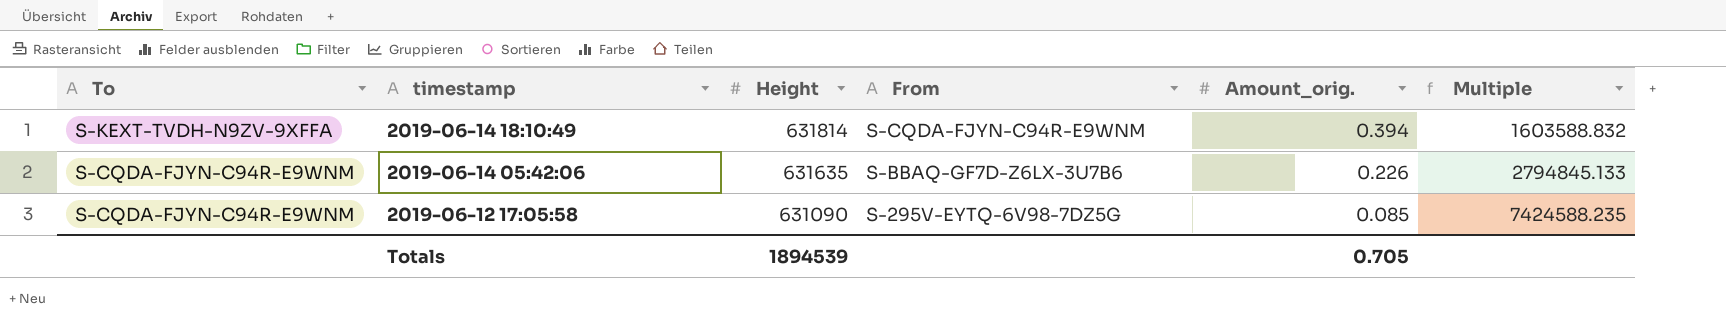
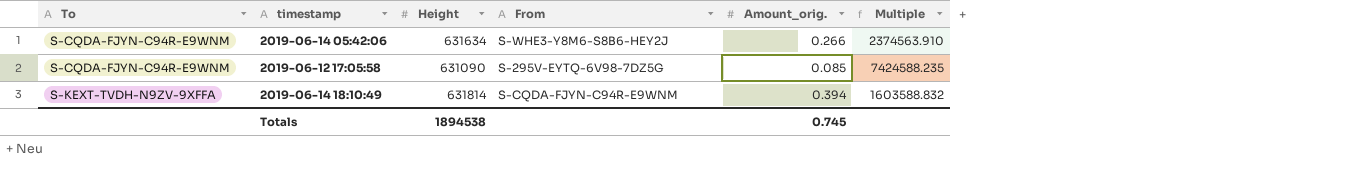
row order: To descending -> To ascending
2019-06-14 05:42:06 | Height: 631635 -> 631634
2019-06-14 05:42:06 | From: S-BBAQ-GF7D-Z6LX-3U7B6 -> S-WHE3-Y8M6-S8B6-HEY2J
2019-06-14 05:42:06 | Amount_orig.: 0.226 -> 0.266
2019-06-14 05:42:06 | Multiple: 2794845.133 -> 2374563.910
Totals | Height: 1894539 -> 1894538
Totals | Amount_orig.: 0.705 -> 0.745

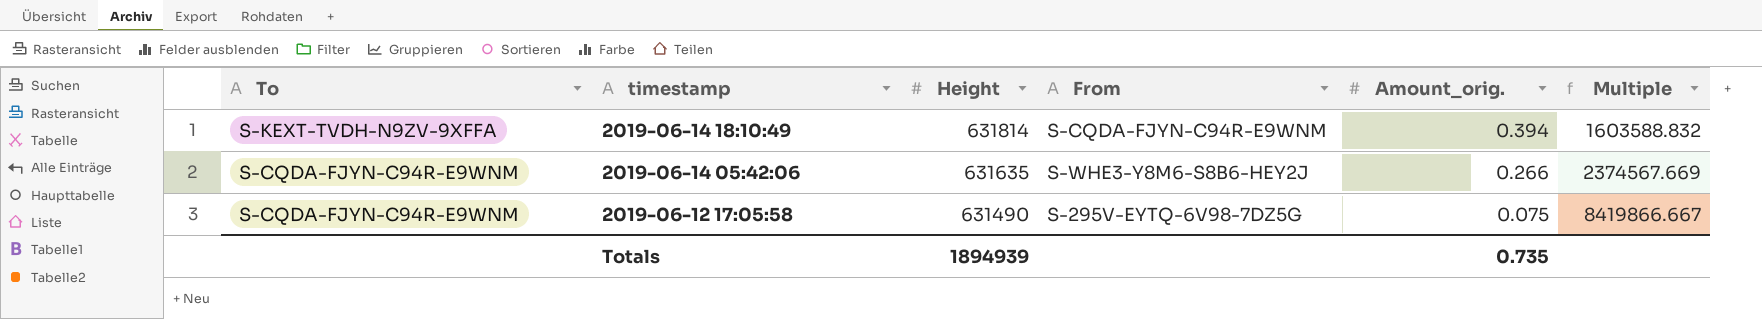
row order: To ascending -> To descending
2019-06-14 05:42:06 | Height: 631634 -> 631635
2019-06-14 05:42:06 | Multiple: 2374563.910 -> 2374567.669
2019-06-12 17:05:58 | Height: 631090 -> 631490
2019-06-12 17:05:58 | Amount_orig.: 0.085 -> 0.075
2019-06-12 17:05:58 | Multiple: 7424588.235 -> 8419866.667
Totals | Height: 1894538 -> 1894939
Totals | Amount_orig.: 0.745 -> 0.735

